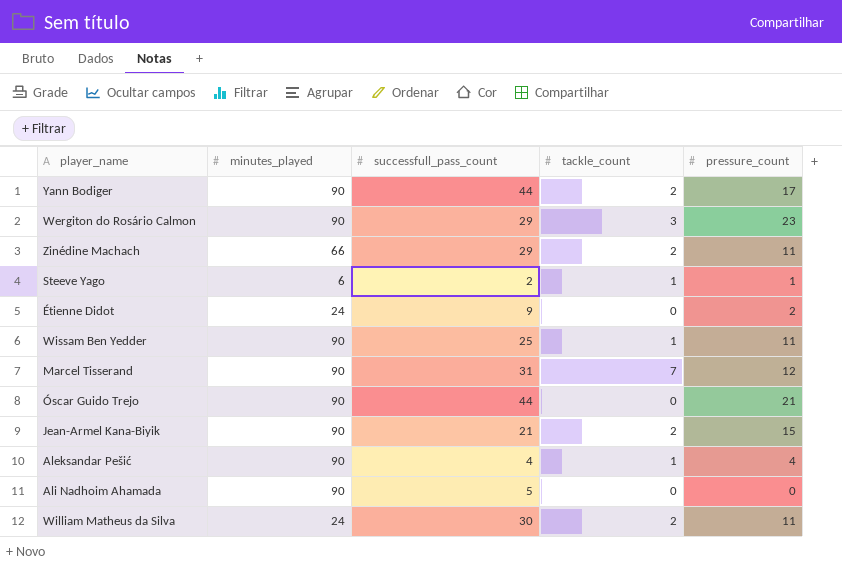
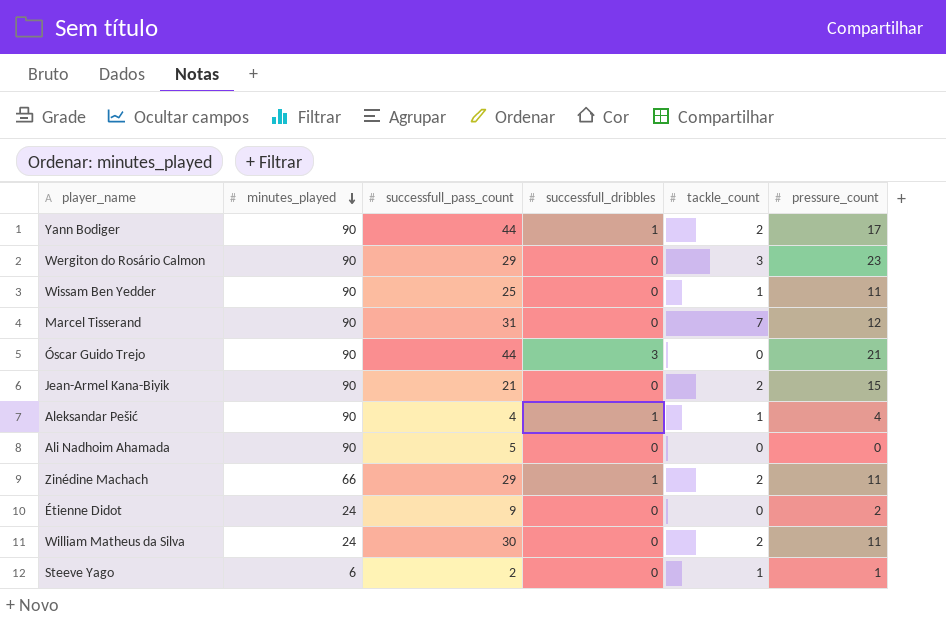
row order: none -> minutes_played descending
column successfull_dribbles | position: none -> 4

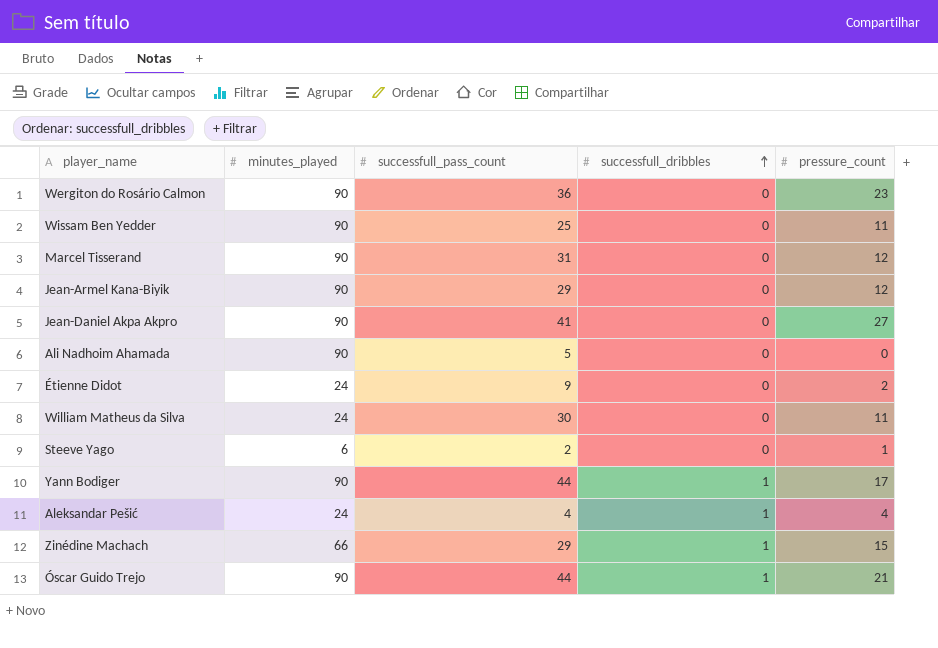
row order: minutes_played descending -> successfull_dribbles ascending
column tackle_count | position: 5 -> none
Wergiton do Rosário Calmon | successfull_pass_count: 29 -> 36
Jean-Armel Kana-Biyik | successfull_pass_count: 21 -> 29
Jean-Armel Kana-Biyik | pressure_count: 15 -> 12
row Jean-Daniel Akpa Akpro: none -> 90 | 41 | 0 | 27
Aleksandar Pešić | minutes_played: 90 -> 24
Zinédine Machach | pressure_count: 11 -> 15
Óscar Guido Trejo | successfull_dribbles: 3 -> 1

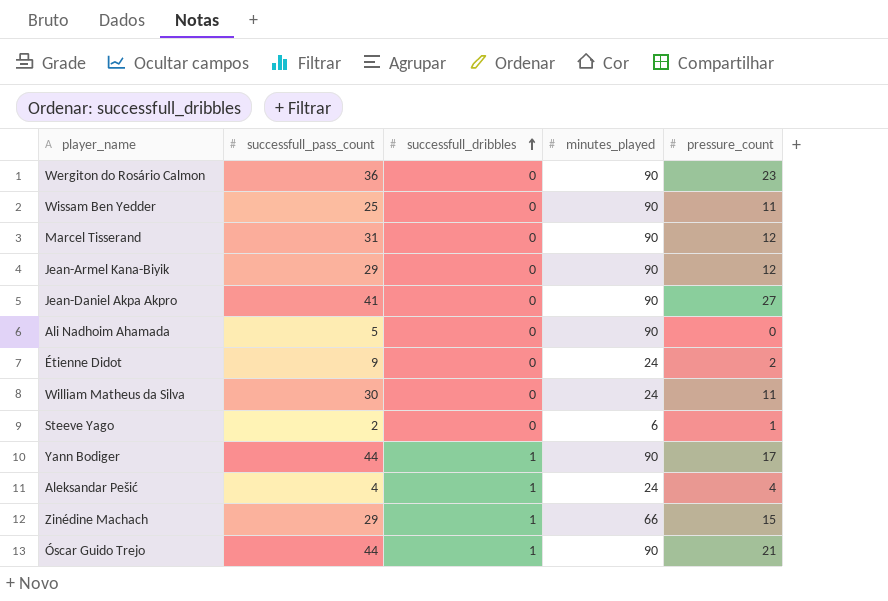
column minutes_played | position: 2 -> 4

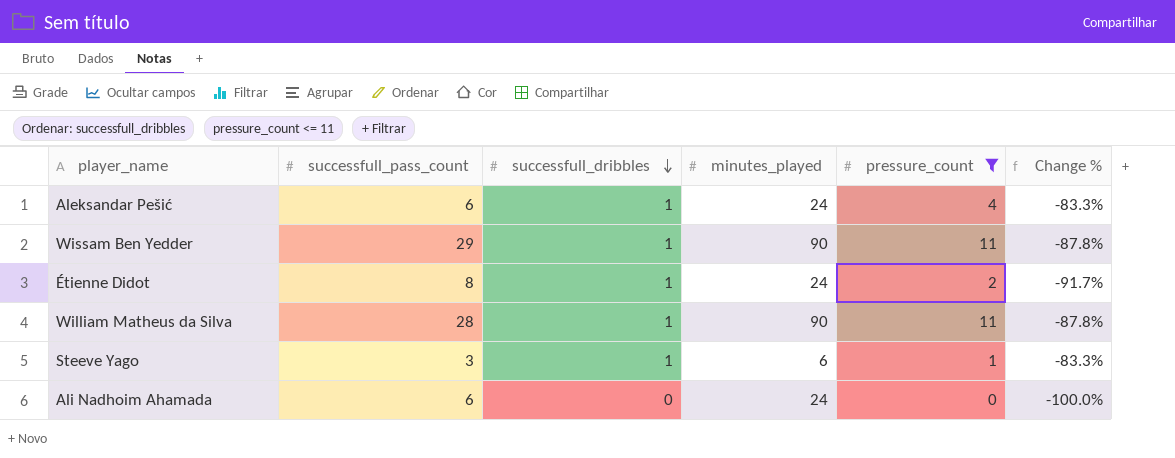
filter: none -> pressure_count <= 11
row order: successfull_dribbles ascending -> successfull_dribbles descending
column Change % | formula: none -> ([pressure_count] - [minutes_played]) / [minutes_played]
Aleksandar Pešić | successfull_pass_count: 4 -> 6
Wissam Ben Yedder | successfull_pass_count: 25 -> 29
Wissam Ben Yedder | successfull_dribbles: 0 -> 1
Étienne Didot | successfull_pass_count: 9 -> 8
Étienne Didot | successfull_dribbles: 0 -> 1
William Matheus da Silva | successfull_pass_count: 30 -> 28
William Matheus da Silva | successfull_dribbles: 0 -> 1
William Matheus da Silva | minutes_played: 24 -> 90
Steeve Yago | successfull_pass_count: 2 -> 3
Steeve Yago | successfull_dribbles: 0 -> 1
Ali Nadhoim Ahamada | successfull_pass_count: 5 -> 6
Ali Nadhoim Ahamada | minutes_played: 90 -> 24

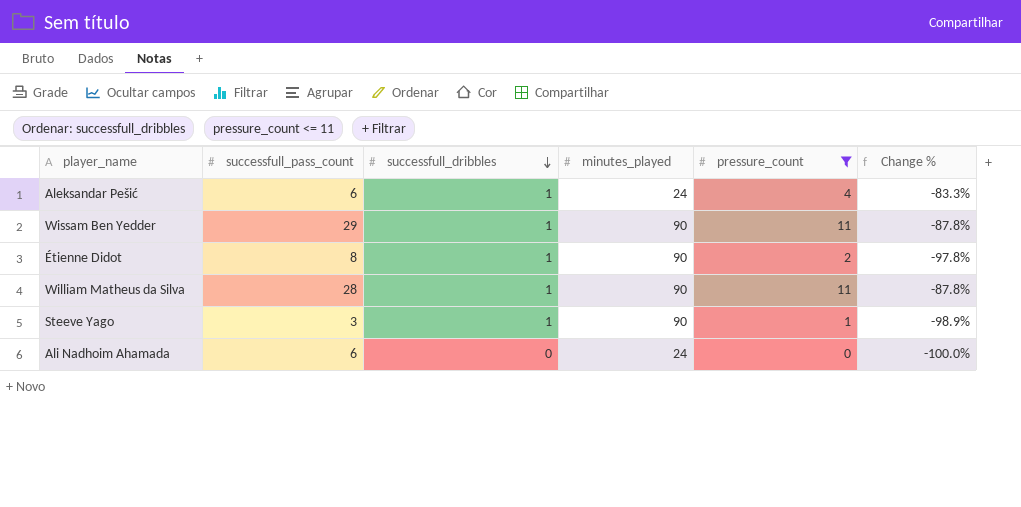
Étienne Didot | minutes_played: 24 -> 90
Étienne Didot | Change %: -91.7% -> -97.8%
Steeve Yago | minutes_played: 6 -> 90
Steeve Yago | Change %: -83.3% -> -98.9%

